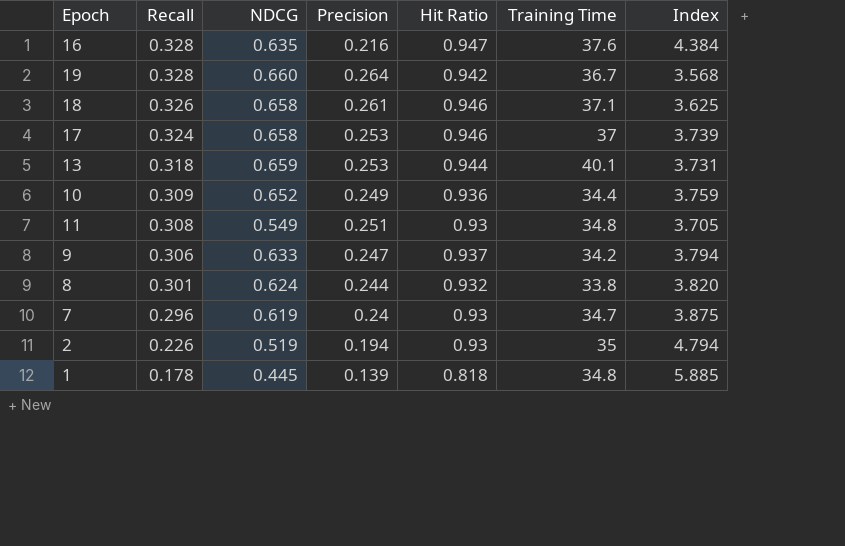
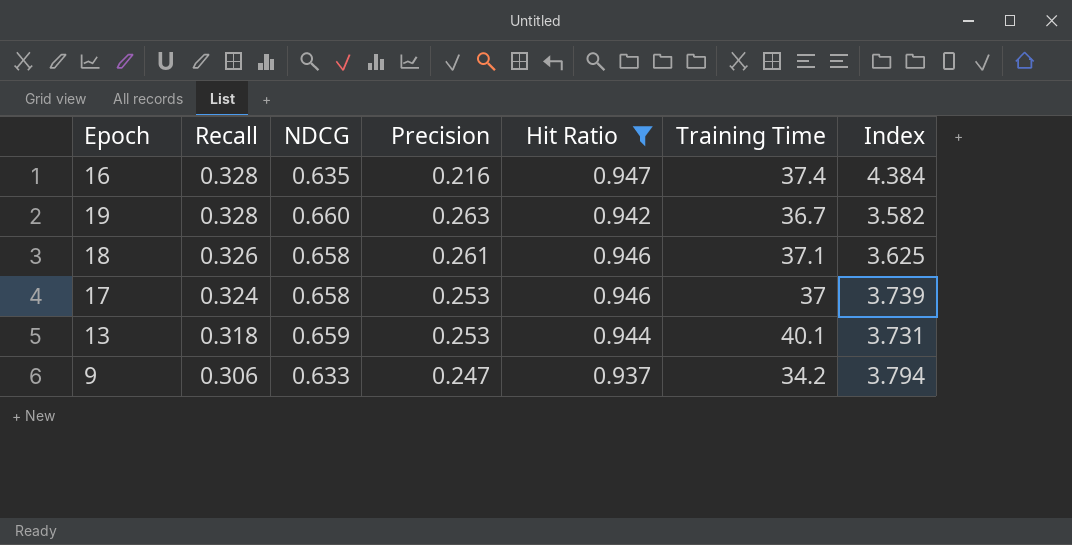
filter: none -> Hit Ratio >= 0.937
16 | Training Time: 37.6 -> 37.4
19 | Precision: 0.264 -> 0.263
19 | Index: 3.568 -> 3.582

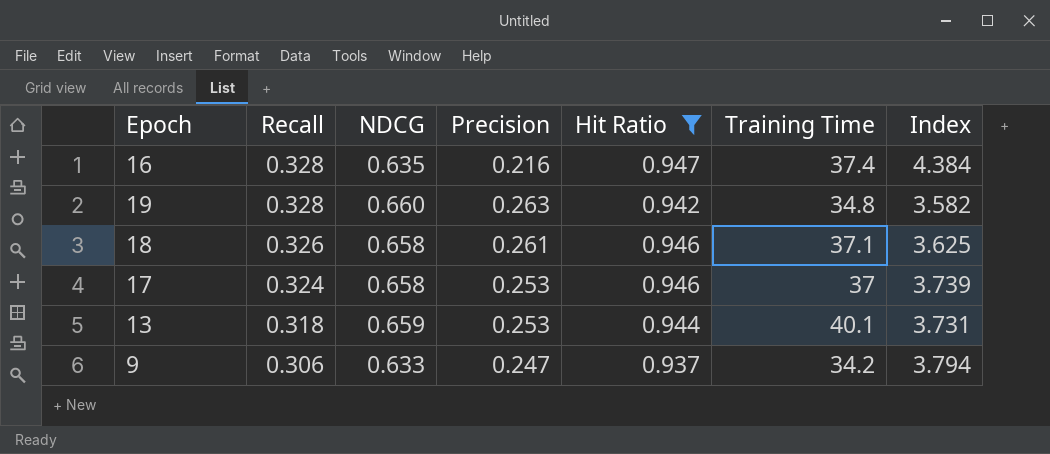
19 | Training Time: 36.7 -> 34.8

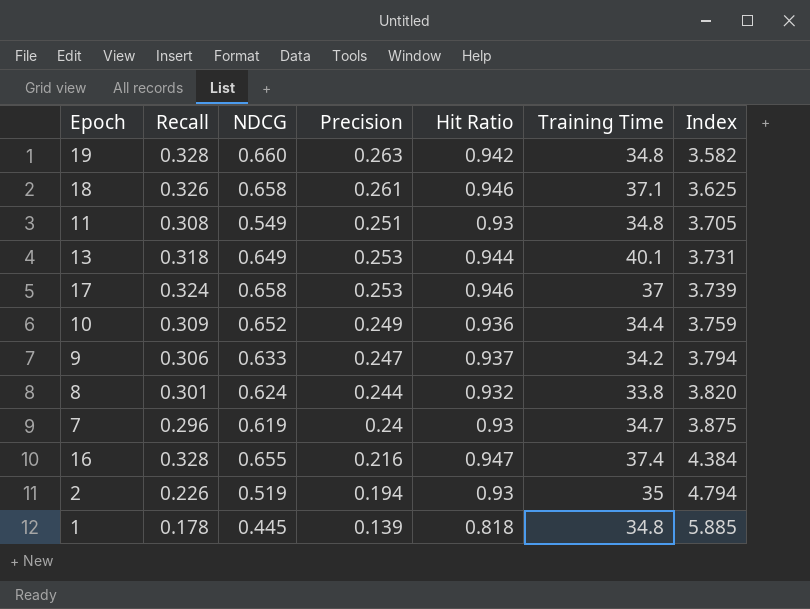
filter: Hit Ratio >= 0.937 -> none
row order: Recall descending -> Index ascending
13 | NDCG: 0.659 -> 0.649
16 | NDCG: 0.635 -> 0.655

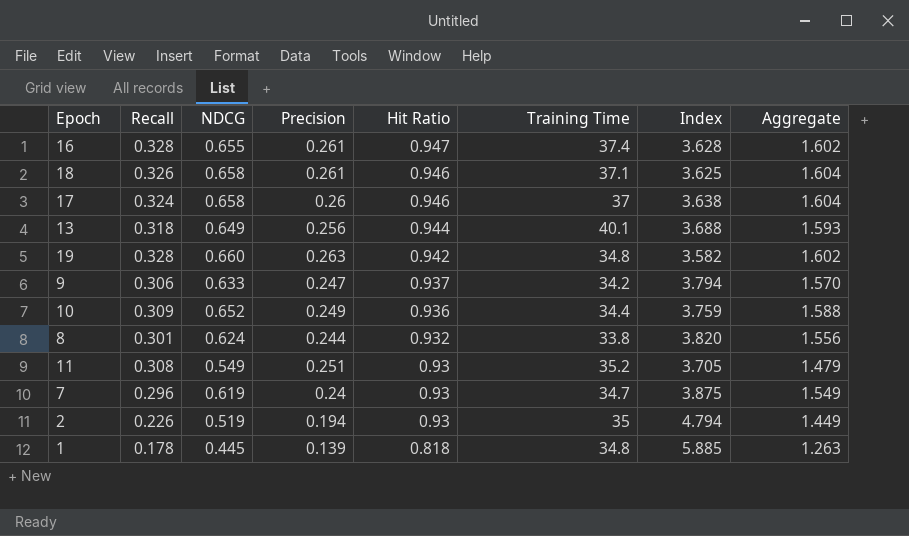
row order: Index ascending -> Hit Ratio descending
column Aggregate | formula: none -> [NDCG] + [Hit Ratio]
16 | Precision: 0.216 -> 0.261
16 | Index: 4.384 -> 3.628
17 | Precision: 0.253 -> 0.26
17 | Index: 3.739 -> 3.638
13 | Precision: 0.253 -> 0.256
13 | Index: 3.731 -> 3.688
11 | Training Time: 34.8 -> 35.2

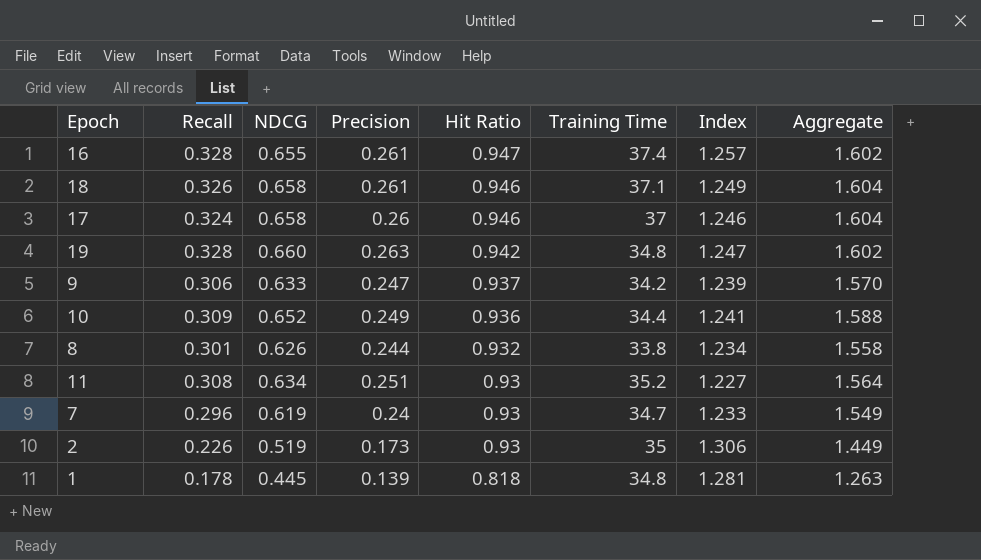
column Index | formula: [Hit Ratio] / [Precision] -> [Recall] / [Precision]
row 13: 0.318 | 0.649 | 0.256 | 0.944 | 40.1 | 3.688 | 1.593 -> none
8 | NDCG: 0.624 -> 0.626
8 | Aggregate: 1.556 -> 1.558
11 | NDCG: 0.549 -> 0.634
11 | Aggregate: 1.479 -> 1.564
2 | Precision: 0.194 -> 0.173

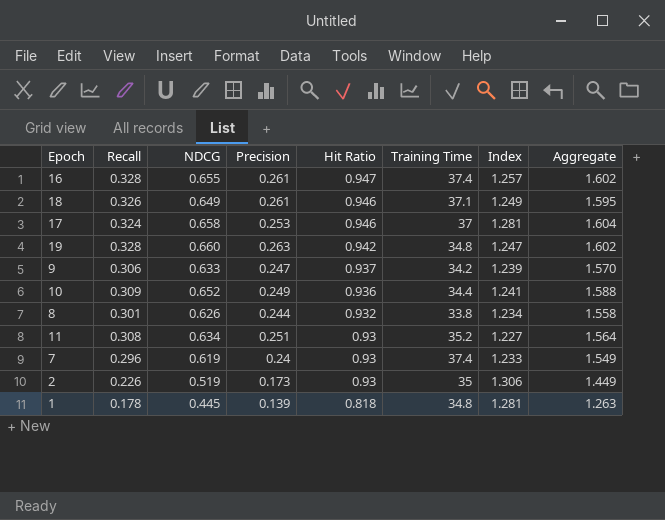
18 | NDCG: 0.658 -> 0.649
18 | Aggregate: 1.604 -> 1.595
17 | Precision: 0.26 -> 0.253
17 | Index: 1.246 -> 1.281
7 | Training Time: 34.7 -> 37.4

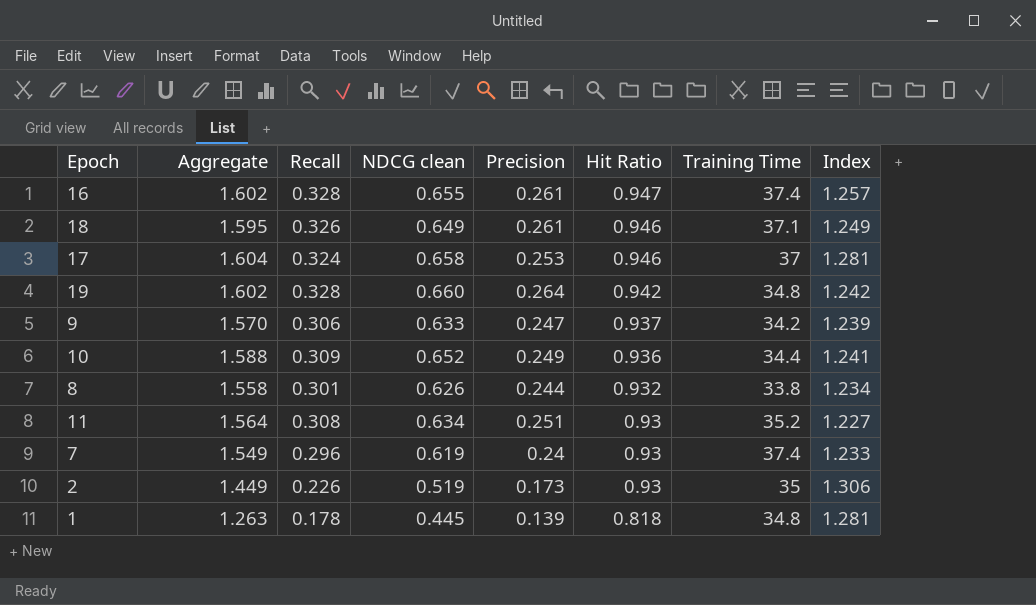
column Aggregate | position: 8 -> 2
column name: NDCG -> NDCG clean
19 | Precision: 0.263 -> 0.264
19 | Index: 1.247 -> 1.242

